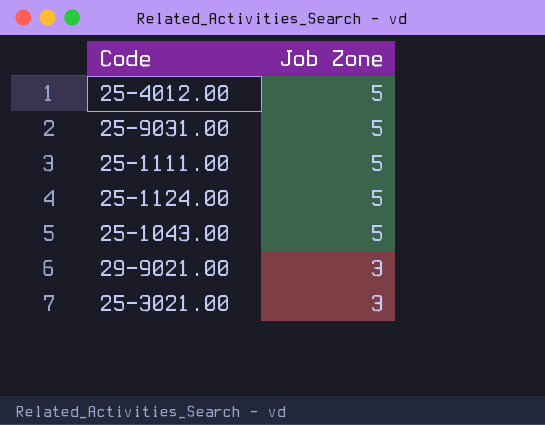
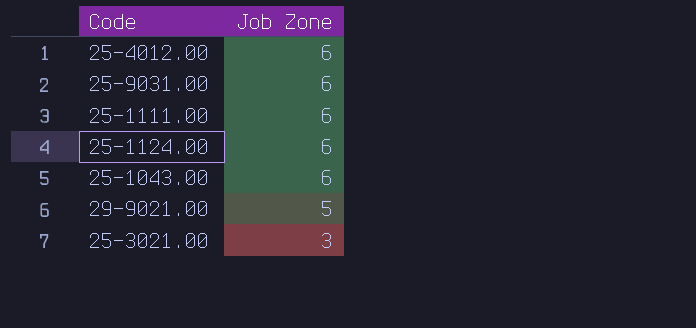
25-4012.00 | Job Zone: 5 -> 6
25-9031.00 | Job Zone: 5 -> 6
25-1111.00 | Job Zone: 5 -> 6
25-1124.00 | Job Zone: 5 -> 6
25-1043.00 | Job Zone: 5 -> 6
29-9021.00 | Job Zone: 3 -> 5

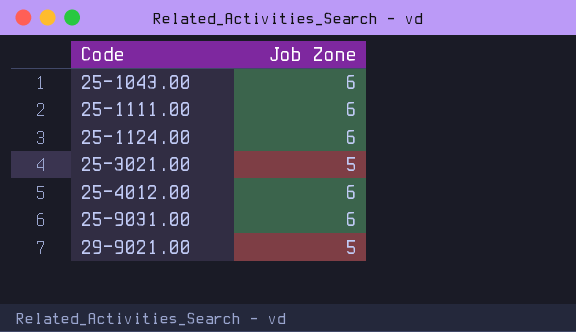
row order: Job Zone descending -> Code ascending
25-3021.00 | Job Zone: 3 -> 5

